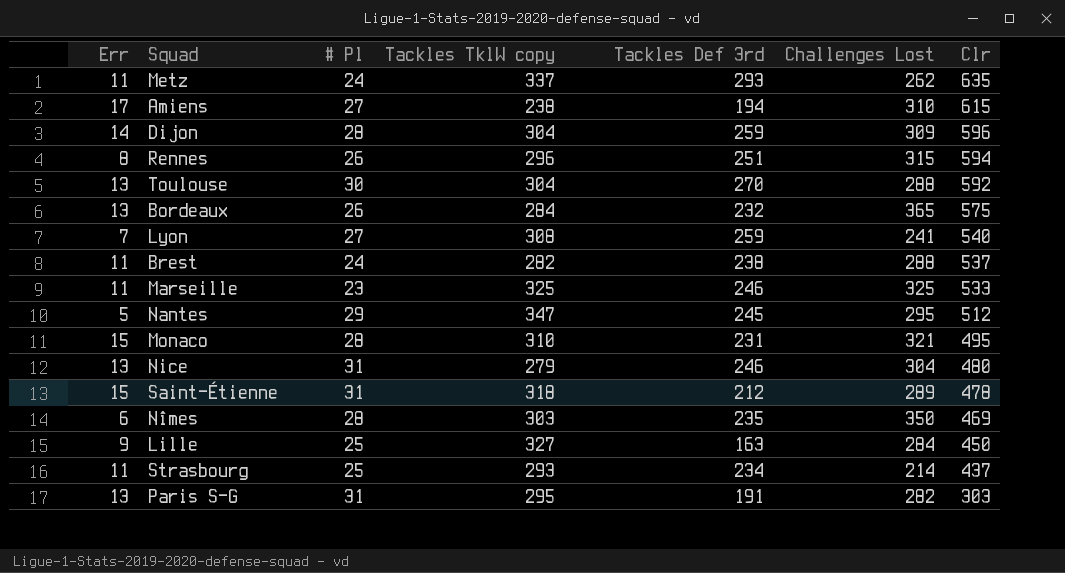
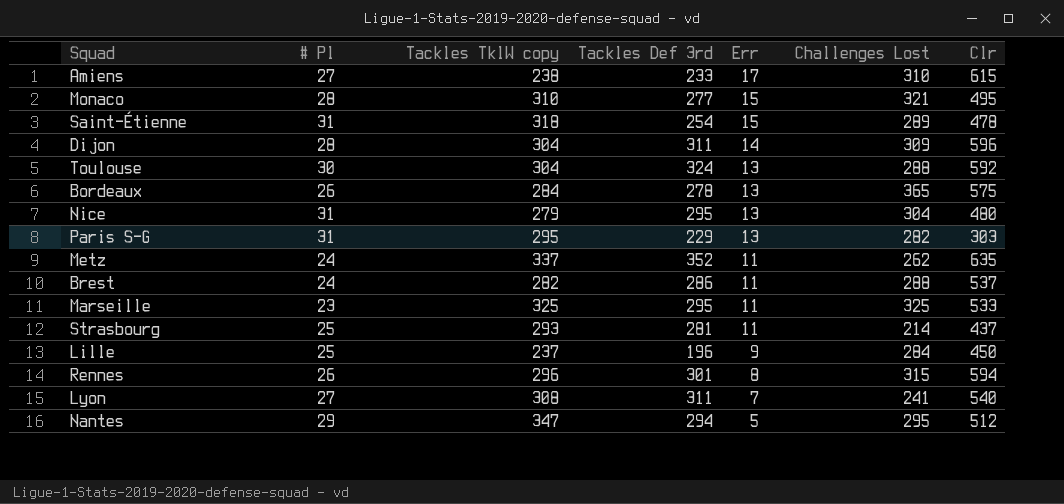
row order: Clr descending -> Err descending
column Err | position: 1 -> 5
row Nîmes: 6 | 28 | 303 | 235 | 350 | 469 -> none
Amiens | Tackles Def 3rd: 194 -> 233
Monaco | Tackles Def 3rd: 231 -> 277
Saint-Étienne | Tackles Def 3rd: 212 -> 254
Dijon | Tackles Def 3rd: 259 -> 311
Toulouse | Tackles Def 3rd: 270 -> 324
Bordeaux | Tackles Def 3rd: 232 -> 278
Nice | Tackles Def 3rd: 246 -> 295
Paris S-G | Tackles Def 3rd: 191 -> 229
Metz | Tackles Def 3rd: 293 -> 352
Brest | Tackles Def 3rd: 238 -> 286
Marseille | Tackles Def 3rd: 246 -> 295
Strasbourg | Tackles Def 3rd: 234 -> 281
Lille | Tackles TklW copy: 327 -> 237
Lille | Tackles Def 3rd: 163 -> 196
Rennes | Tackles Def 3rd: 251 -> 301
Lyon | Tackles Def 3rd: 259 -> 311
Nantes | Tackles Def 3rd: 245 -> 294

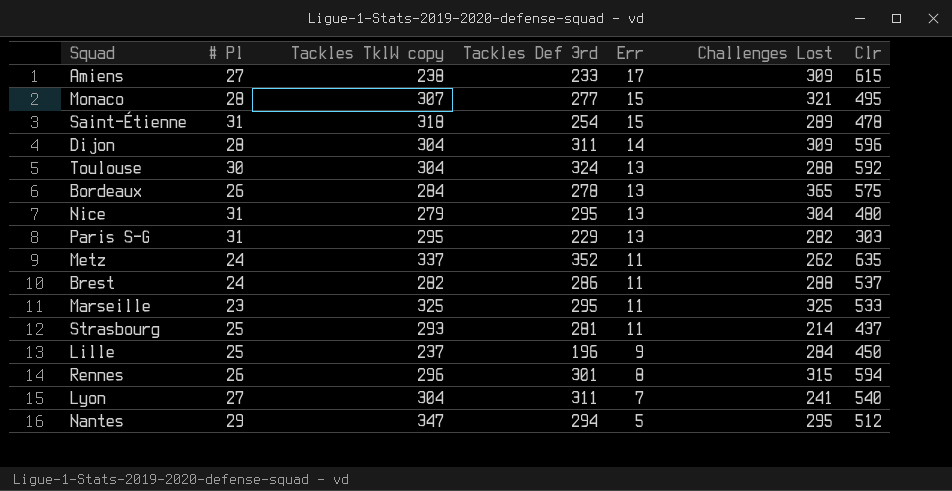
Amiens | Challenges Lost: 310 -> 309
Monaco | Tackles TklW copy: 310 -> 307
Lyon | Tackles TklW copy: 308 -> 304

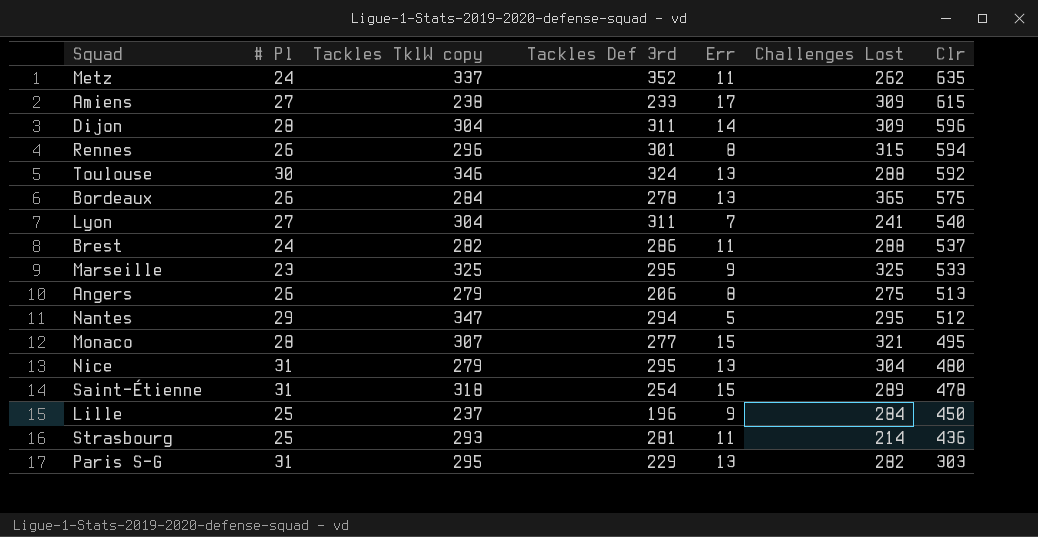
row order: Err descending -> Clr descending
Toulouse | Tackles TklW copy: 304 -> 346
Marseille | Err: 11 -> 9
row Angers: none -> 26 | 279 | 206 | 8 | 275 | 513
Strasbourg | Clr: 437 -> 436

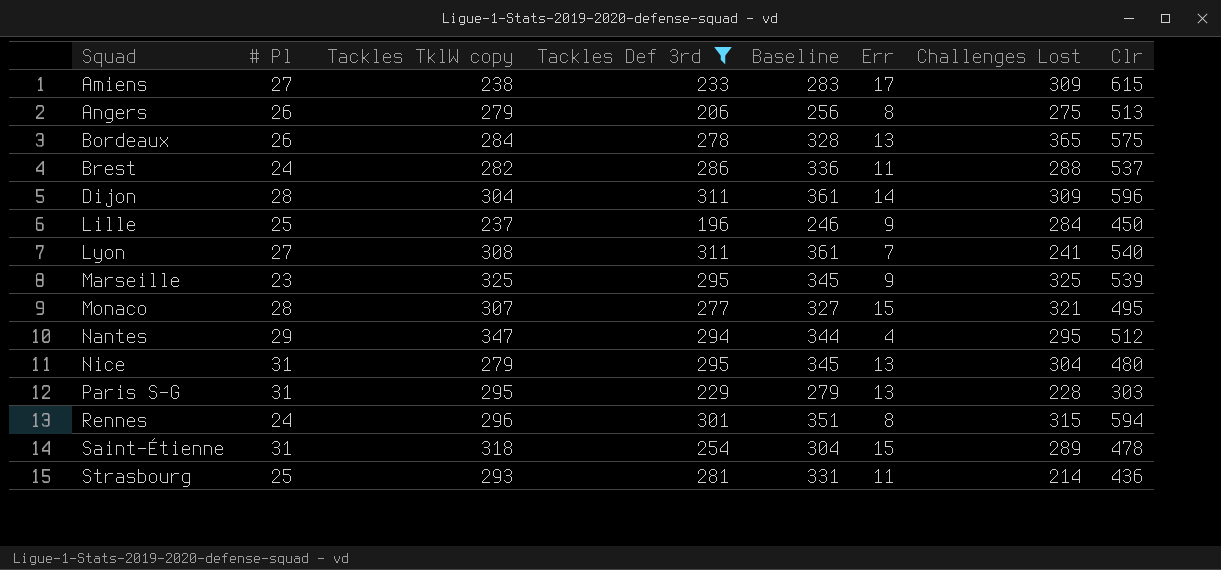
filter: none -> Tackles Def 3rd <= 311
row order: Clr descending -> Squad ascending
column Baseline | formula: none -> [Tackles Def 3rd] + 50
Lyon | Tackles TklW copy: 304 -> 308
Marseille | Clr: 533 -> 539
Nantes | Err: 5 -> 4
Paris S-G | Challenges Lost: 282 -> 228
Rennes | # Pl: 26 -> 24

